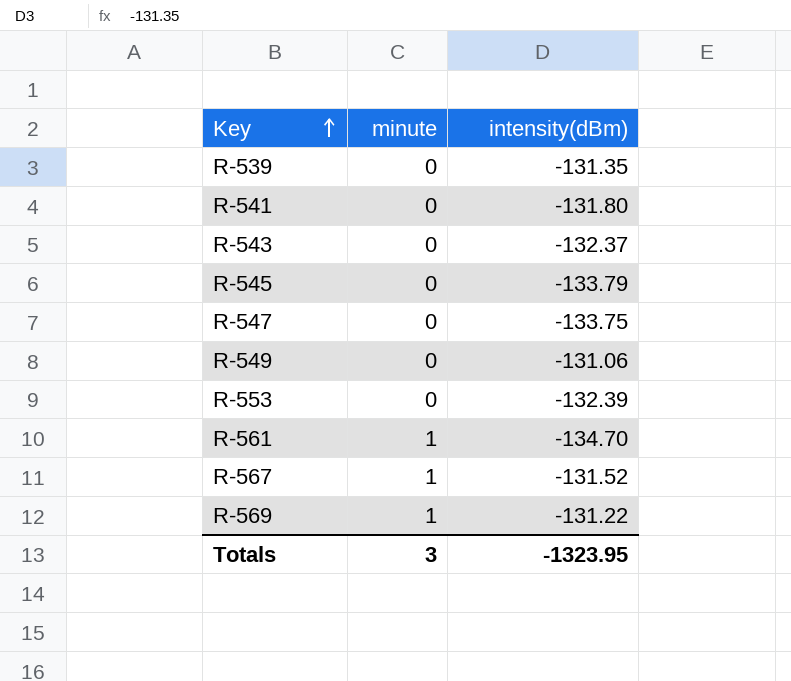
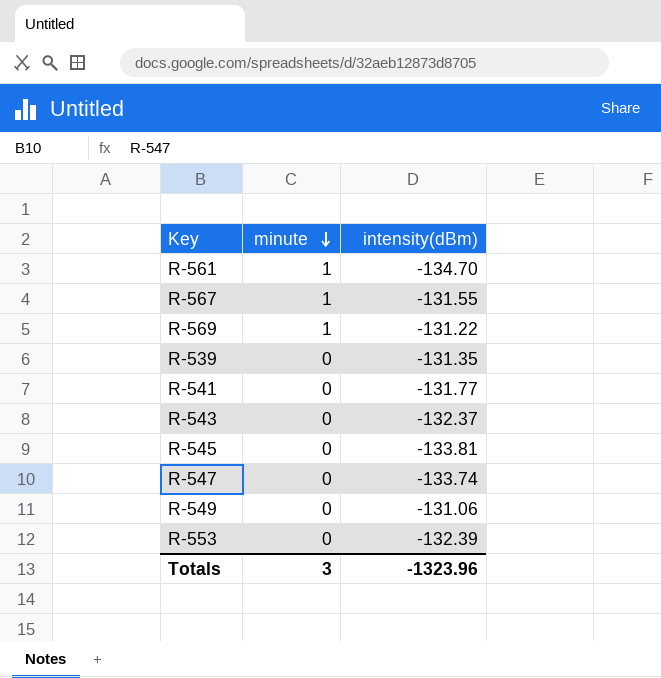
row order: Key ascending -> minute descending
R-567 | intensity(dBm): -131.52 -> -131.55
R-541 | intensity(dBm): -131.80 -> -131.77
R-545 | intensity(dBm): -133.79 -> -133.81
R-547 | intensity(dBm): -133.75 -> -133.74
Totals | intensity(dBm): -1323.95 -> -1323.96

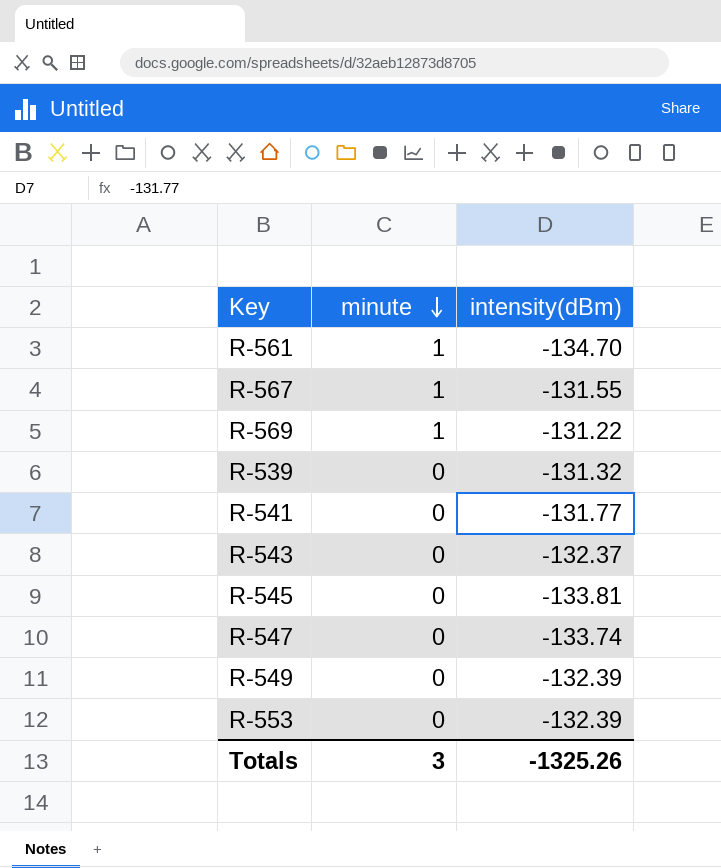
R-539 | intensity(dBm): -131.35 -> -131.32
R-549 | intensity(dBm): -131.06 -> -132.39
Totals | intensity(dBm): -1323.96 -> -1325.26

